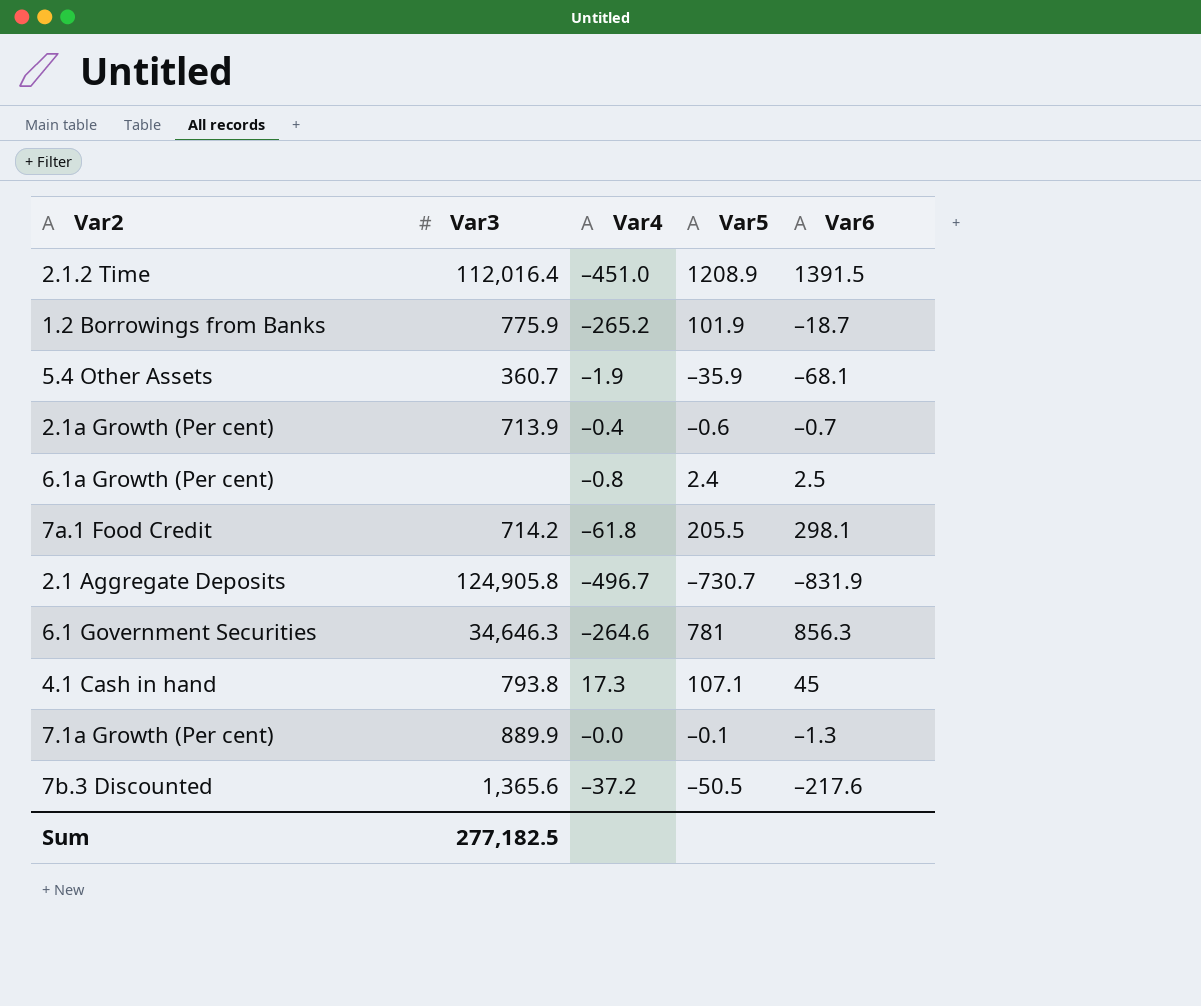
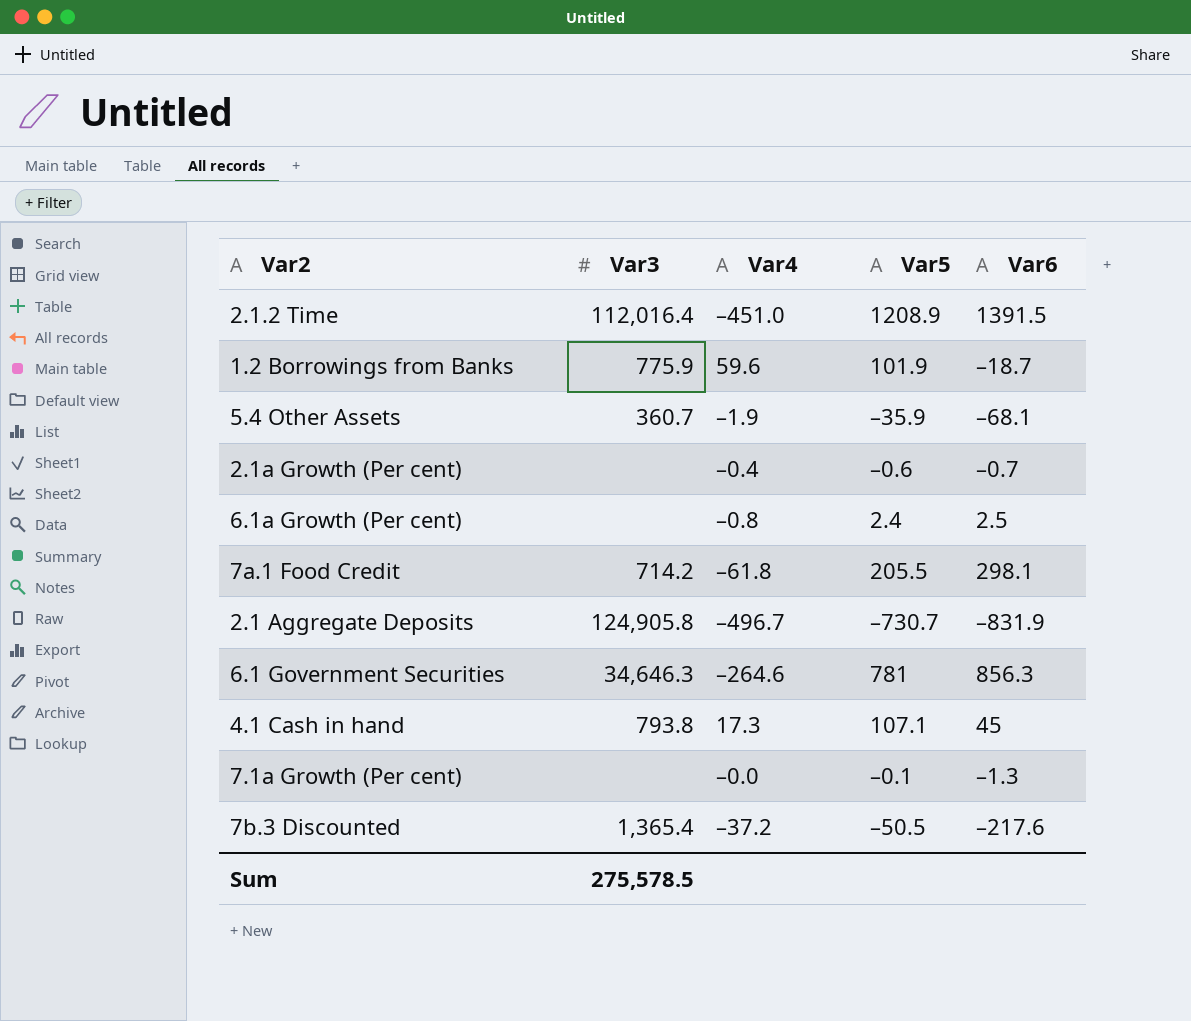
1.2 Borrowings from Banks | Var4: –265.2 -> 59.6
2.1a Growth (Per cent) | Var3: 713.9 -> none
7.1a Growth (Per cent) | Var3: 889.9 -> none
7b.3 Discounted | Var3: 1,365.6 -> 1,365.4
Sum | Var3: 277,182.5 -> 275,578.5

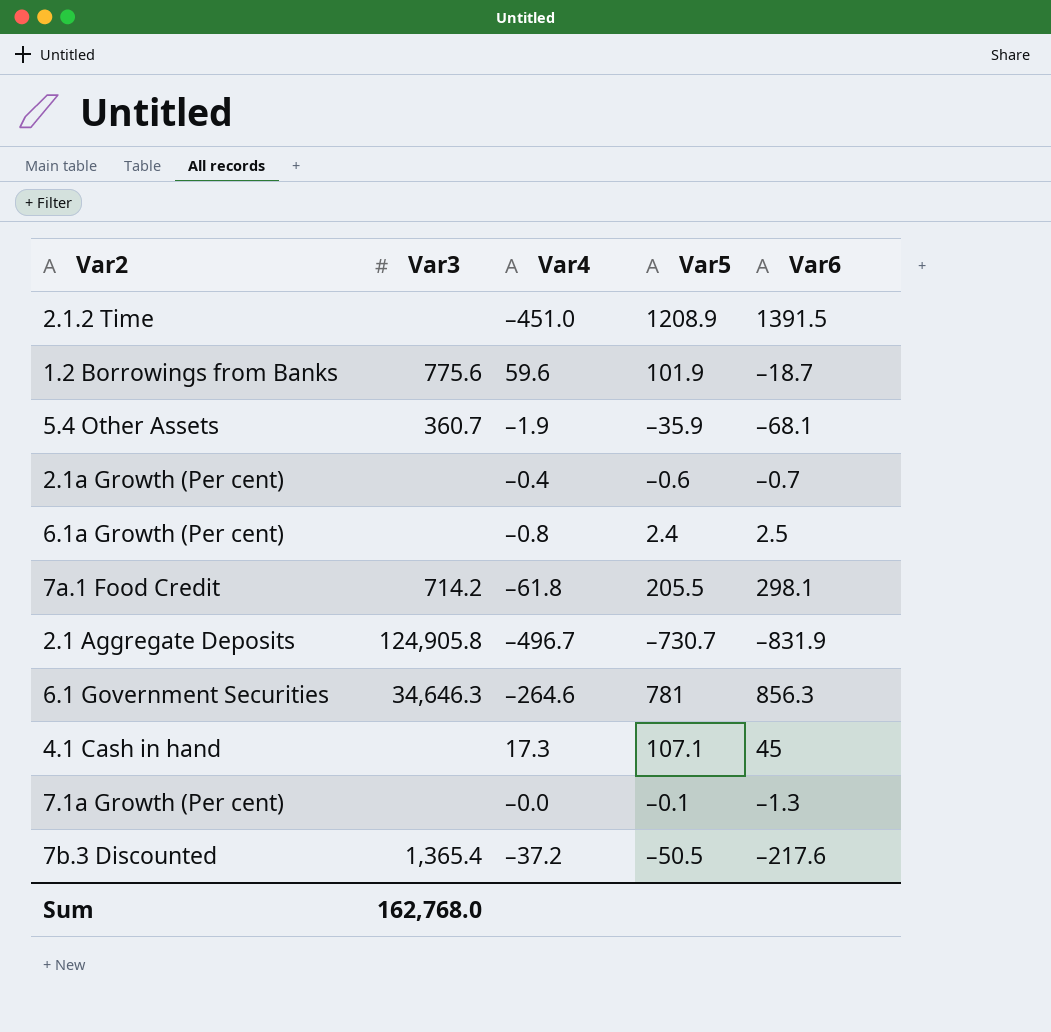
2.1.2 Time | Var3: 112,016.4 -> none
1.2 Borrowings from Banks | Var3: 775.9 -> 775.6
4.1 Cash in hand | Var3: 793.8 -> none
Sum | Var3: 275,578.5 -> 162,768.0

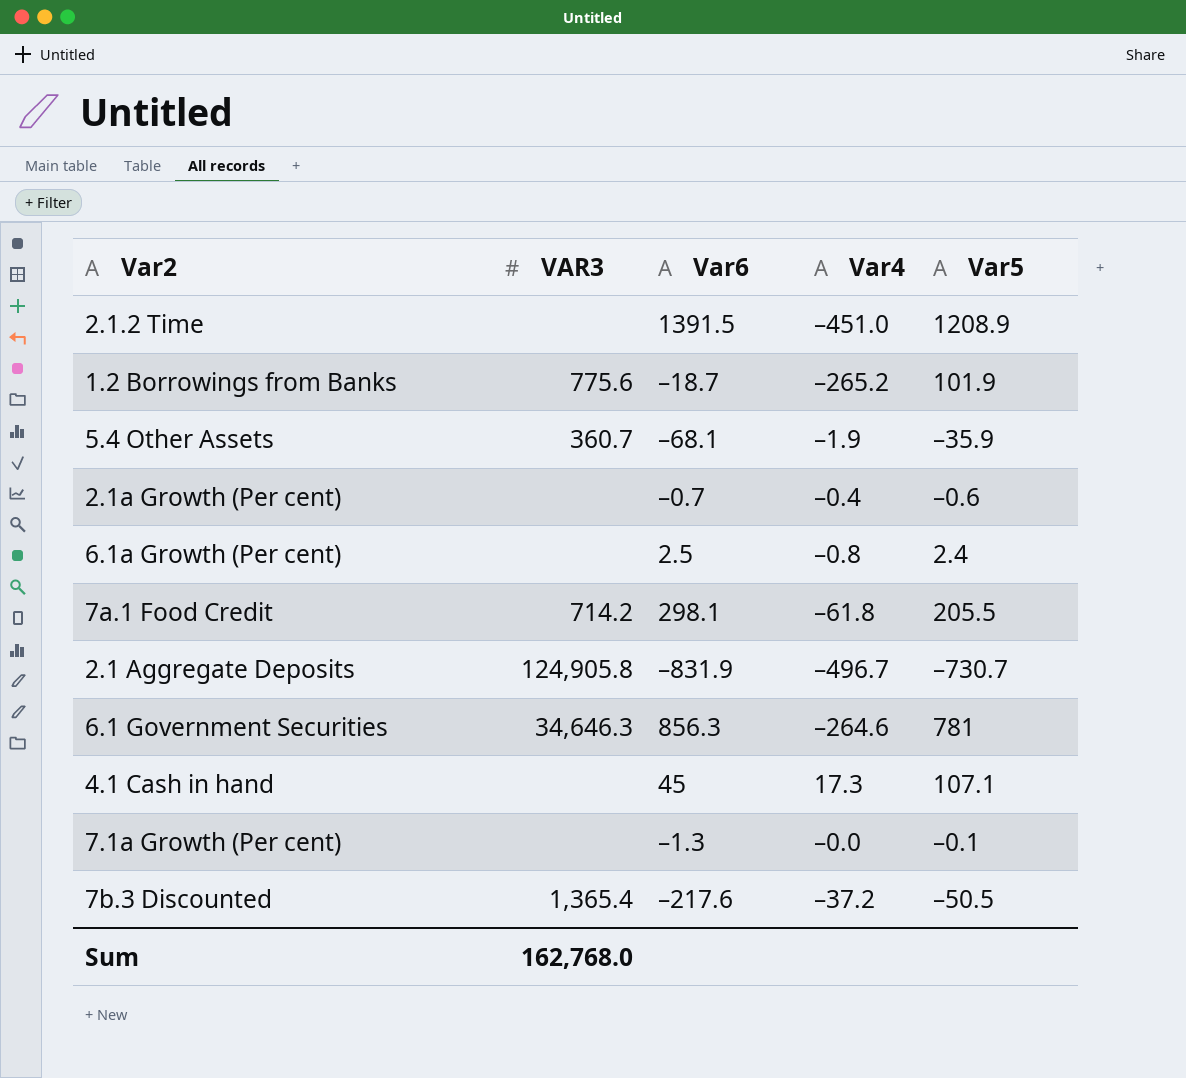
column name: Var3 -> VAR3
column Var6 | position: 5 -> 3
1.2 Borrowings from Banks | Var4: 59.6 -> –265.2

